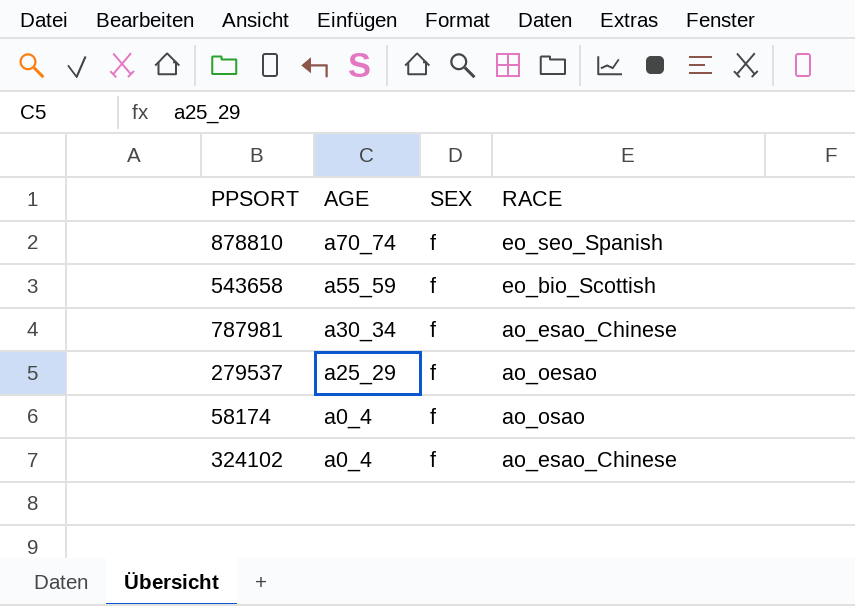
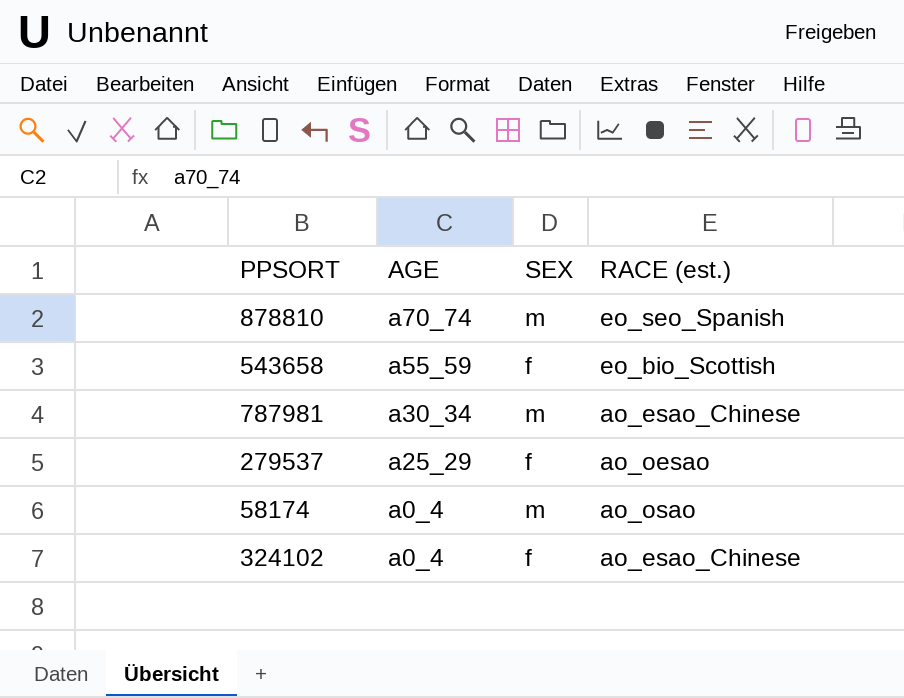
column name: RACE -> RACE (est.)
878810 | SEX: f -> m
787981 | SEX: f -> m
58174 | SEX: f -> m

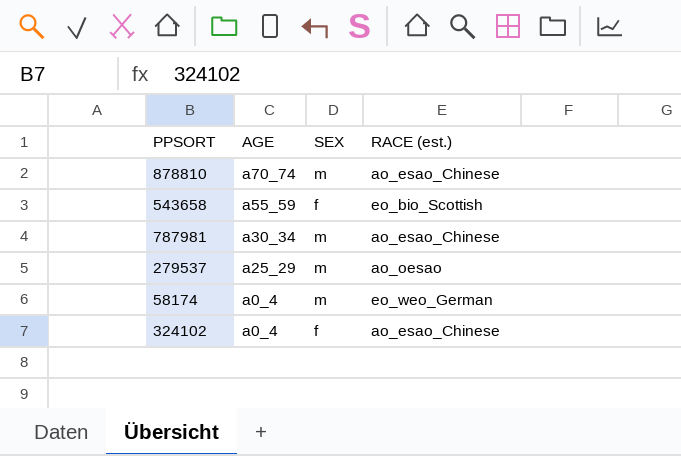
878810 | RACE (est.): eo_seo_Spanish -> ao_esao_Chinese
279537 | SEX: f -> m
58174 | RACE (est.): ao_osao -> eo_weo_German

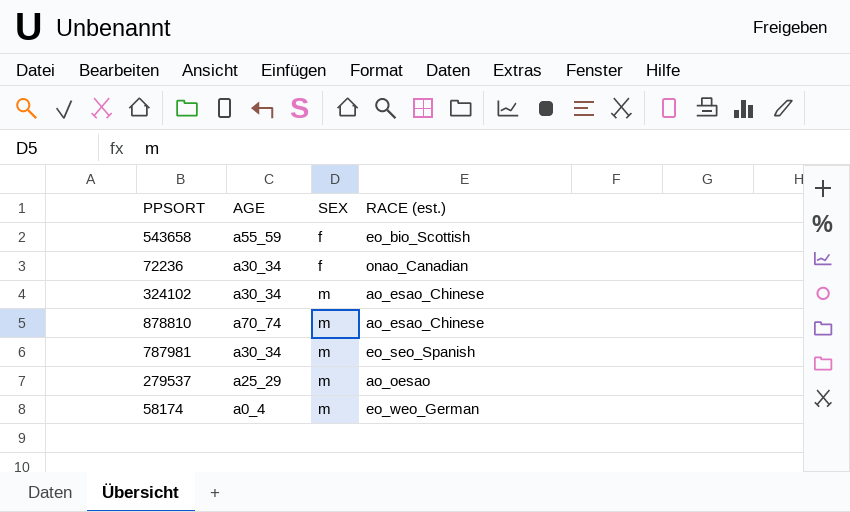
row order: AGE descending -> SEX ascending
row 72236: none -> a30_34 | f | onao_Canadian
324102 | AGE: a0_4 -> a30_34
324102 | SEX: f -> m
787981 | RACE (est.): ao_esao_Chinese -> eo_seo_Spanish

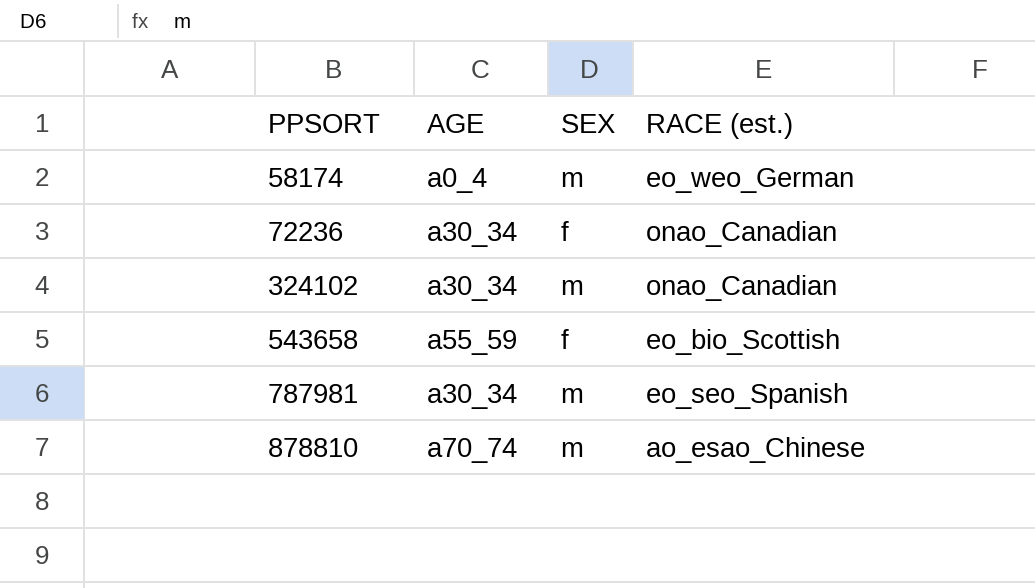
row order: SEX ascending -> PPSORT ascending
row 279537: a25_29 | m | ao_oesao -> none
324102 | RACE (est.): ao_esao_Chinese -> onao_Canadian

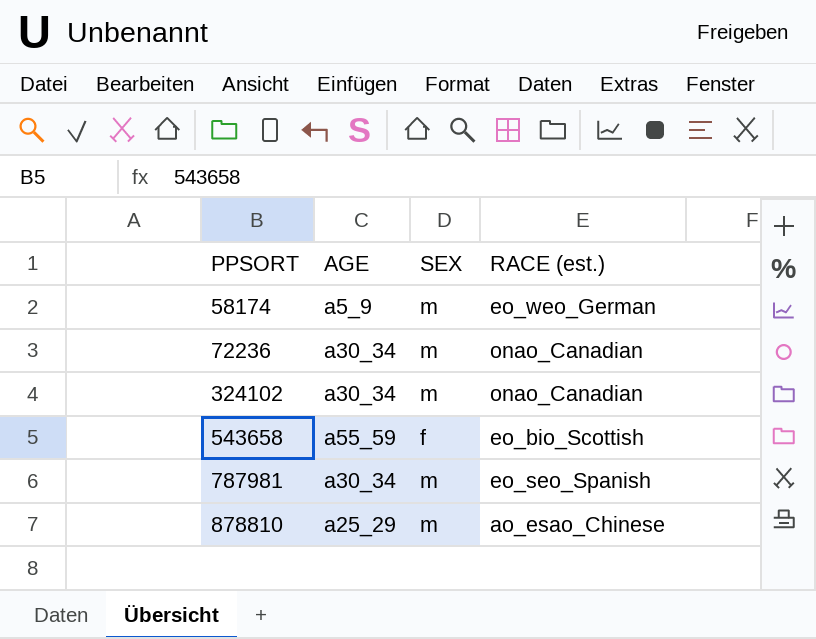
58174 | AGE: a0_4 -> a5_9
72236 | SEX: f -> m
878810 | AGE: a70_74 -> a25_29

